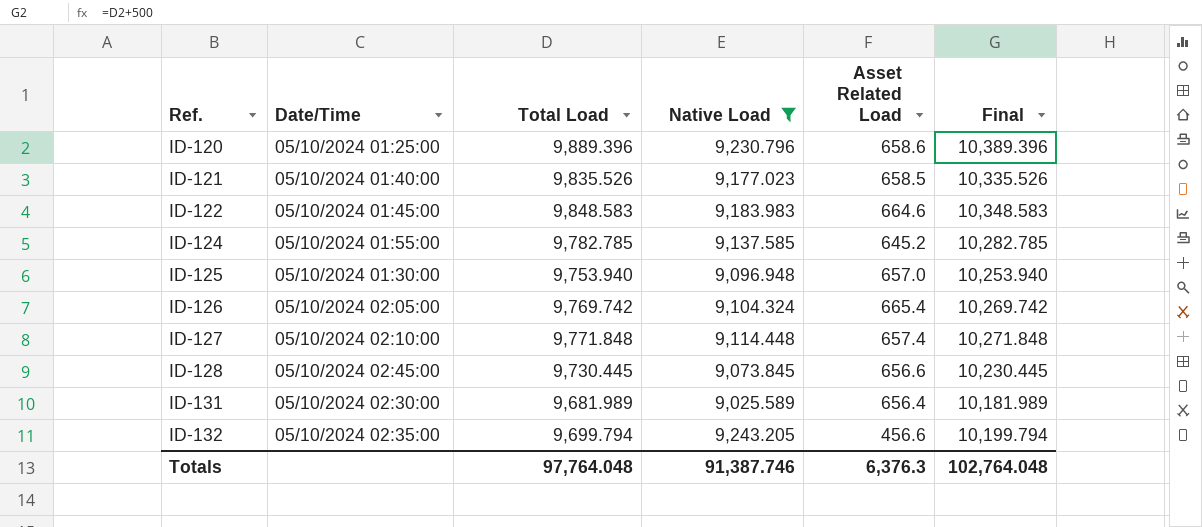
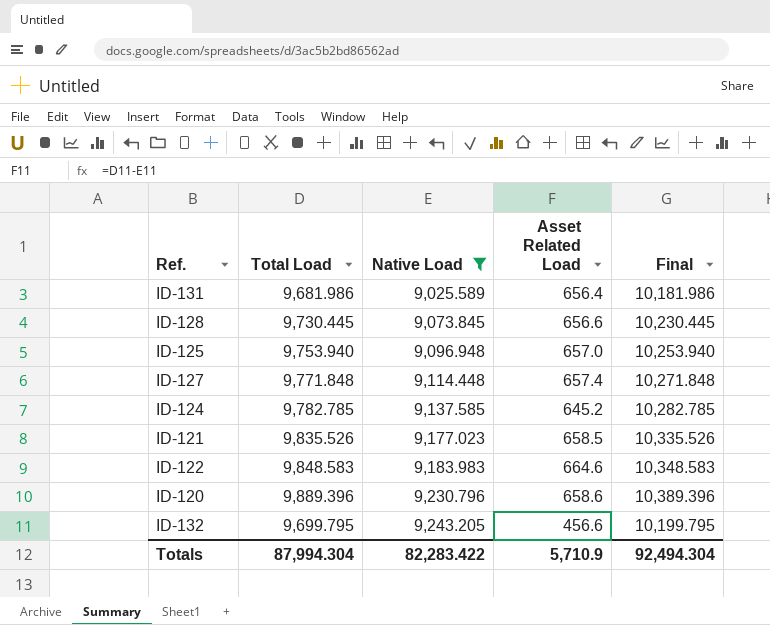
row order: Ref. ascending -> Native Load ascending
column Date/Time | position: 2 -> none
row ID-126: 05/10/2024 02:05:00 | 9,769.742 | 9,104.324 | 665.4 | 10,269.742 -> none
ID-131 | Total Load: 9,681.989 -> 9,681.986
ID-131 | Final: 10,181.989 -> 10,181.986
ID-132 | Total Load: 9,699.794 -> 9,699.795
ID-132 | Final: 10,199.794 -> 10,199.795
Totals | Total Load: 97,764.048 -> 87,994.304
Totals | Native Load: 91,387.746 -> 82,283.422
Totals | Asset Related Load: 6,376.3 -> 5,710.9
Totals | Final: 102,764.048 -> 92,494.304

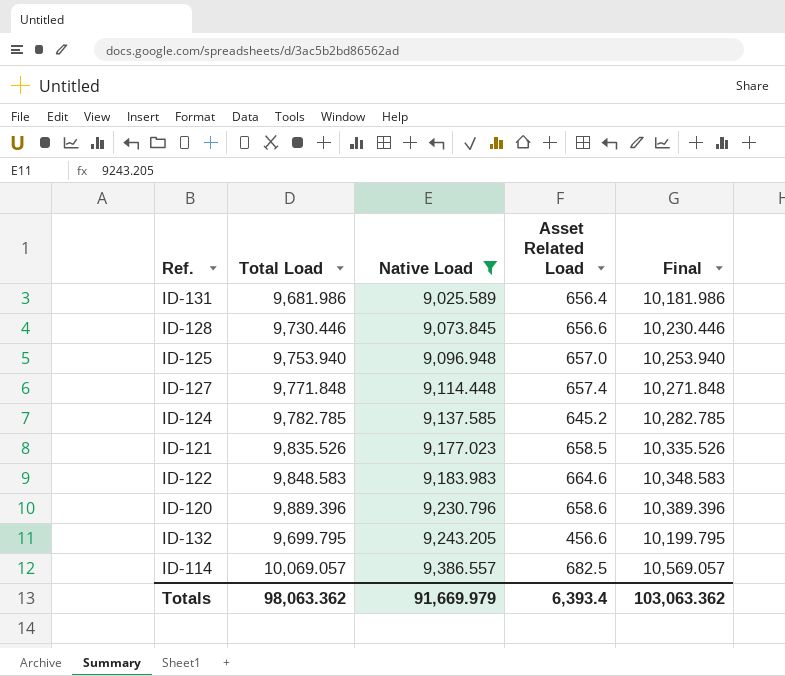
ID-128 | Total Load: 9,730.445 -> 9,730.446
ID-128 | Final: 10,230.445 -> 10,230.446
row ID-114: none -> 10,069.057 | 9,386.557 | 682.5 | 10,569.057
Totals | Total Load: 87,994.304 -> 98,063.362
Totals | Native Load: 82,283.422 -> 91,669.979
Totals | Asset Related Load: 5,710.9 -> 6,393.4
Totals | Final: 92,494.304 -> 103,063.362

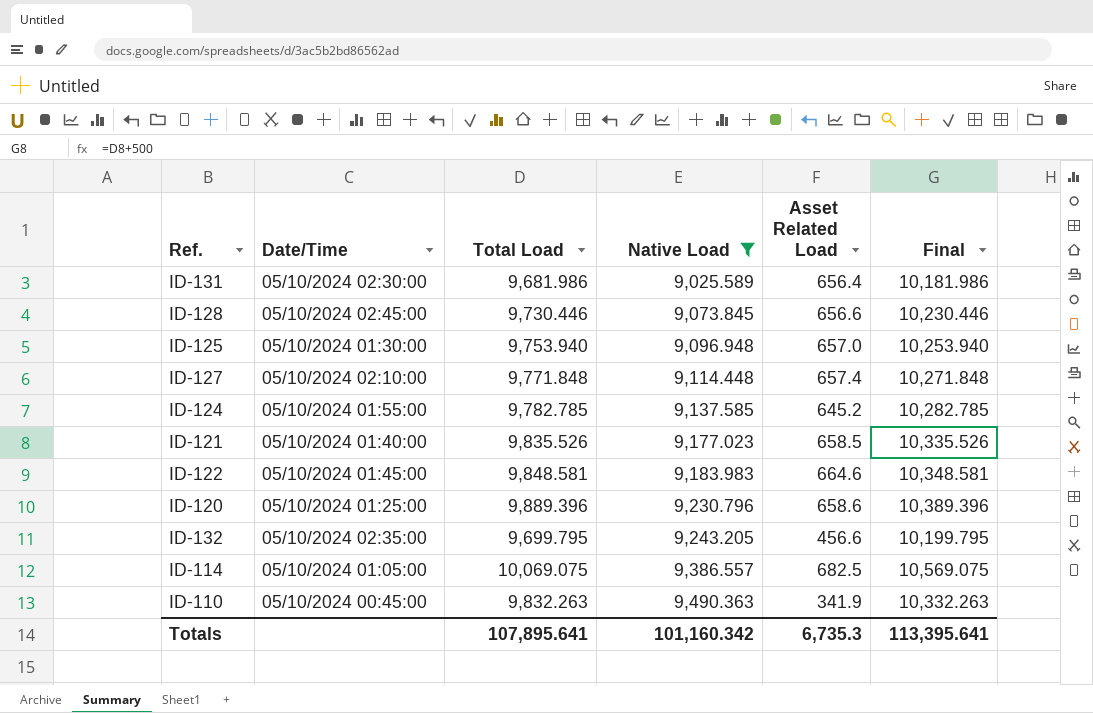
column Date/Time | position: none -> 2
ID-122 | Total Load: 9,848.583 -> 9,848.581
ID-122 | Final: 10,348.583 -> 10,348.581
ID-114 | Total Load: 10,069.057 -> 10,069.075
ID-114 | Final: 10,569.057 -> 10,569.075
row ID-110: none -> 05/10/2024 00:45:00 | 9,832.263 | 9,490.363 | 341.9 | 10,332.263
Totals | Total Load: 98,063.362 -> 107,895.641
Totals | Native Load: 91,669.979 -> 101,160.342
Totals | Asset Related Load: 6,393.4 -> 6,735.3
Totals | Final: 103,063.362 -> 113,395.641

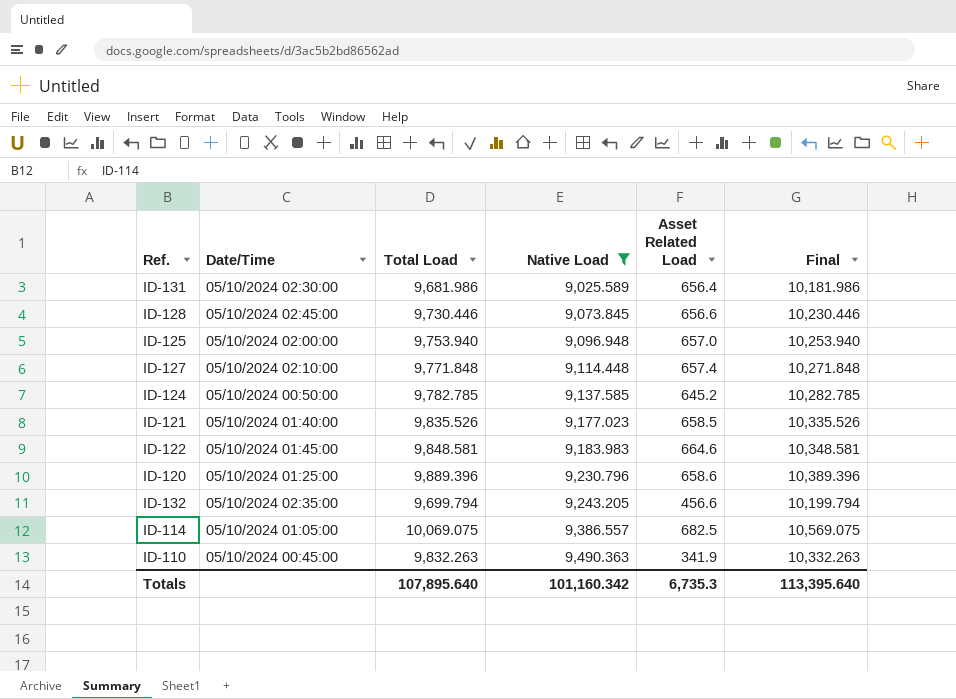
ID-125 | Date/Time: 05/10/2024 01:30:00 -> 05/10/2024 02:00:00
ID-124 | Date/Time: 05/10/2024 01:55:00 -> 05/10/2024 00:50:00
ID-132 | Total Load: 9,699.795 -> 9,699.794
ID-132 | Final: 10,199.795 -> 10,199.794
Totals | Total Load: 107,895.641 -> 107,895.640
Totals | Final: 113,395.641 -> 113,395.640

